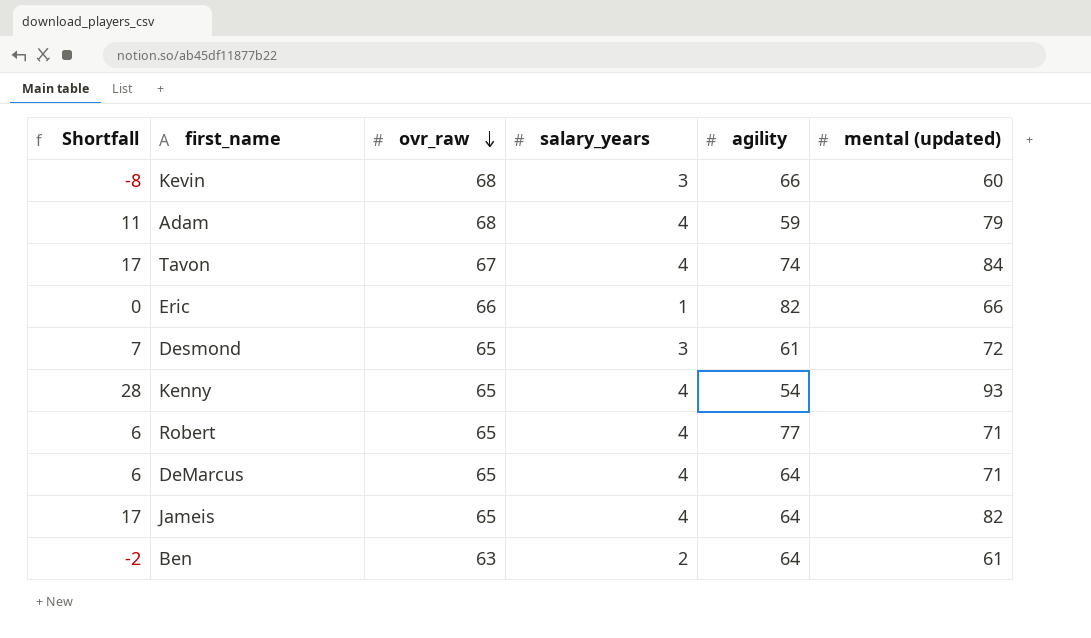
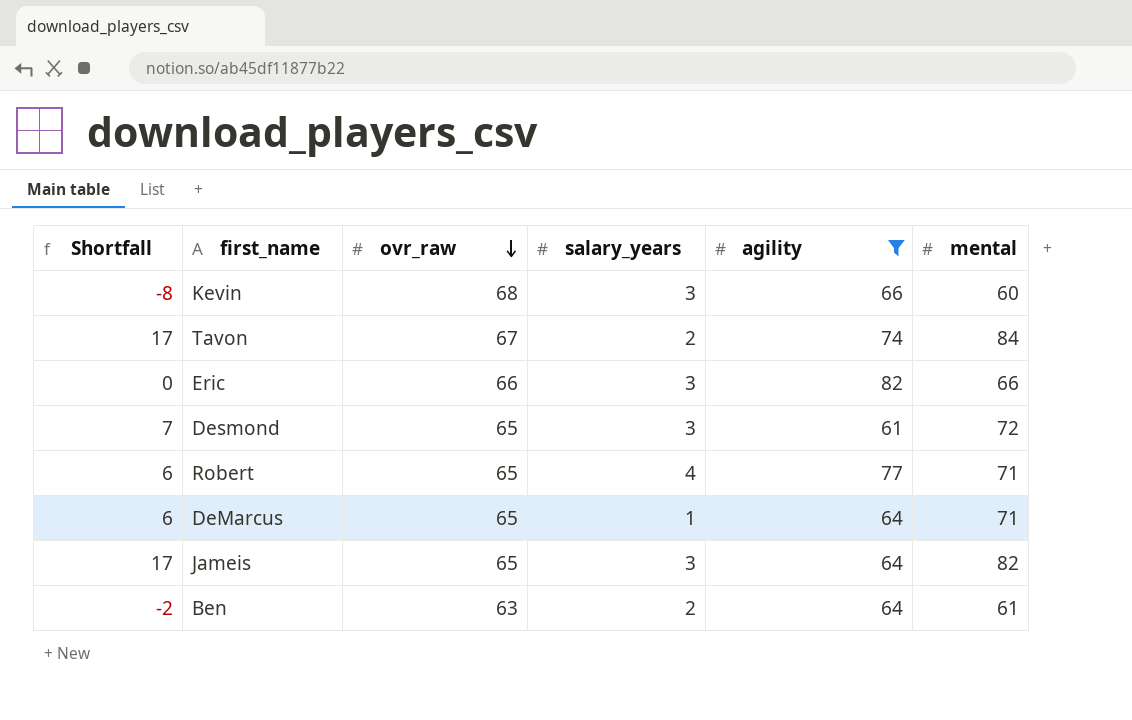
filter: none -> agility >= 61
column name: mental (updated) -> mental
Tavon | salary_years: 4 -> 2
Eric | salary_years: 1 -> 3
DeMarcus | salary_years: 4 -> 1
Jameis | salary_years: 4 -> 3

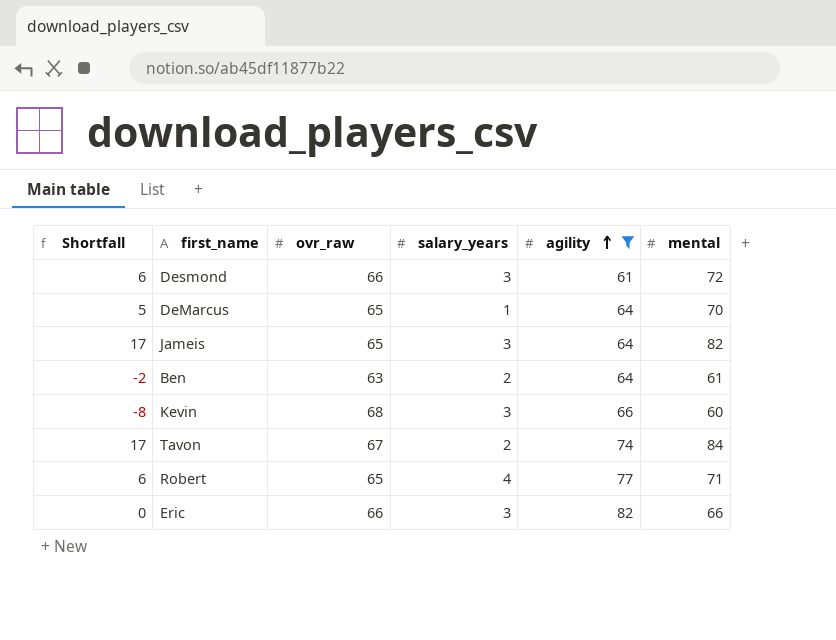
row order: ovr_raw descending -> agility ascending
Desmond | Shortfall: 7 -> 6
Desmond | ovr_raw: 65 -> 66
DeMarcus | Shortfall: 6 -> 5
DeMarcus | mental: 71 -> 70

